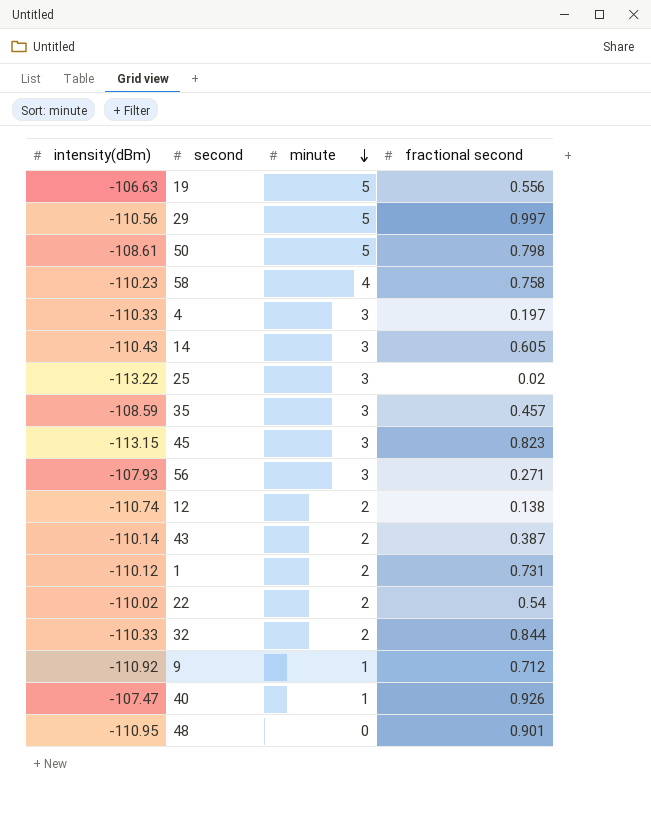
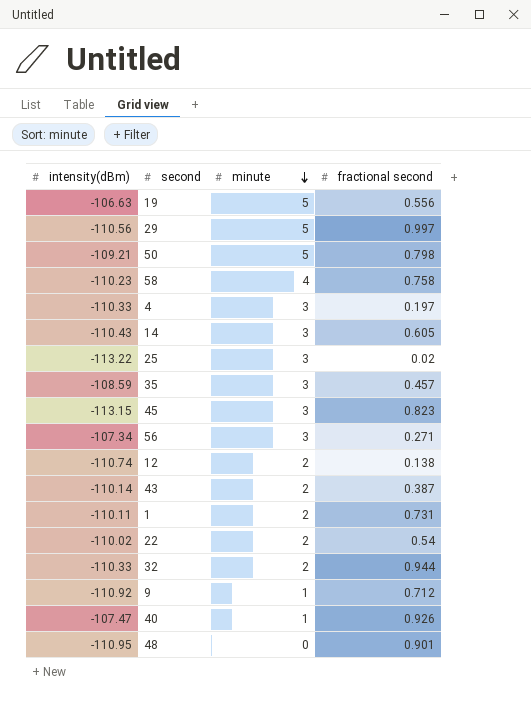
50 | intensity(dBm): -108.61 -> -109.21
56 | intensity(dBm): -107.93 -> -107.34
1 | intensity(dBm): -110.12 -> -110.11
32 | fractional second: 0.844 -> 0.944

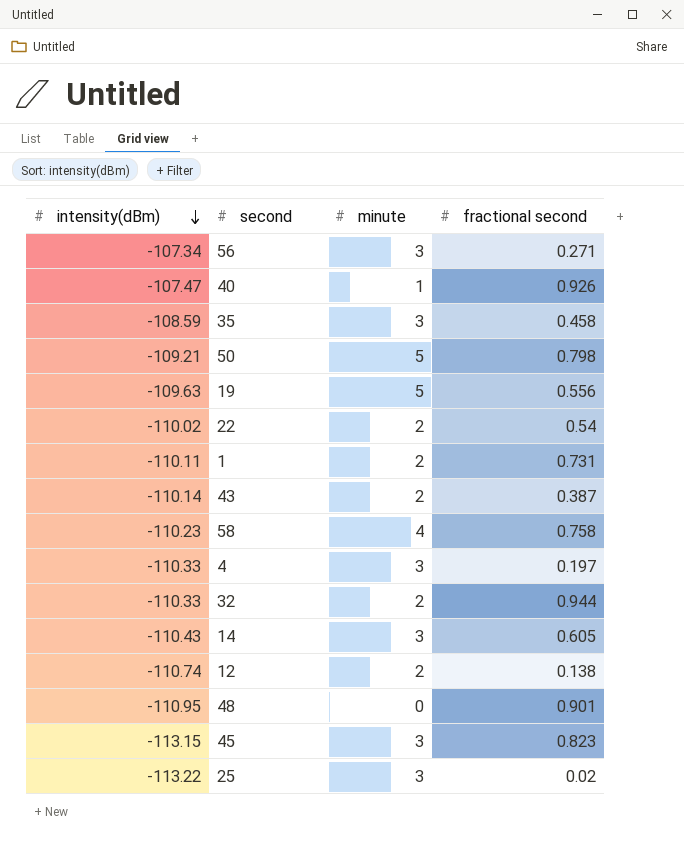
row order: minute descending -> intensity(dBm) descending
row 29: -110.56 | 5 | 0.997 -> none
row 9: -110.92 | 1 | 0.712 -> none
35 | fractional second: 0.457 -> 0.458
19 | intensity(dBm): -106.63 -> -109.63

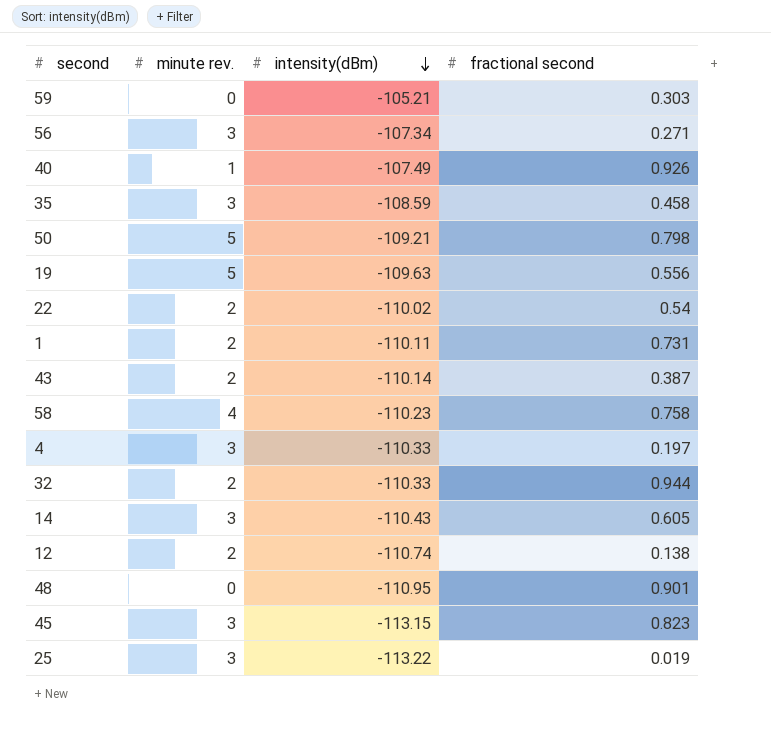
column name: minute -> minute rev.
column intensity(dBm) | position: 1 -> 3
row 59: none -> 0 | -105.21 | 0.303
40 | intensity(dBm): -107.47 -> -107.49
25 | fractional second: 0.02 -> 0.019

